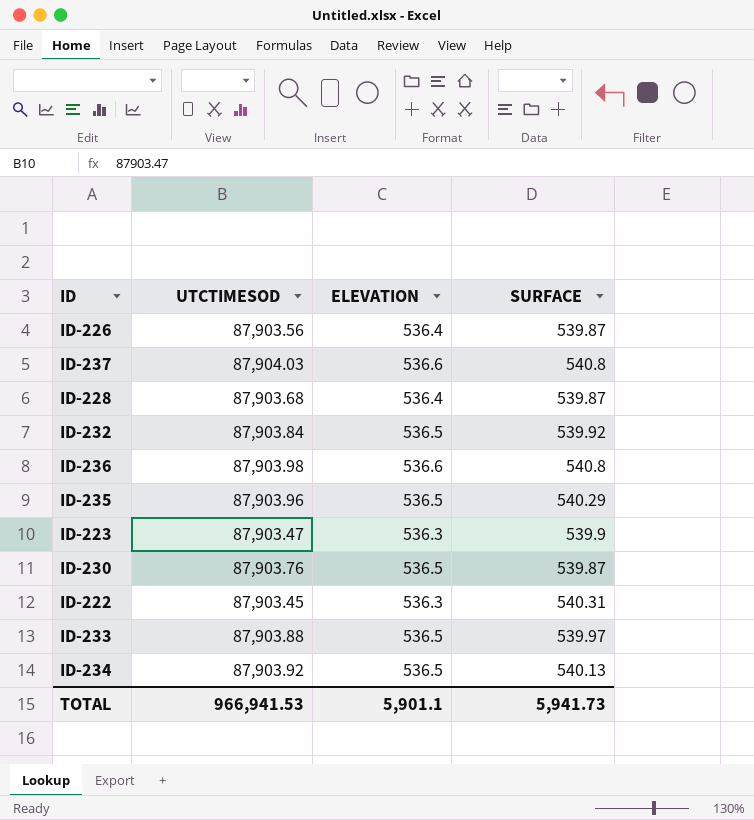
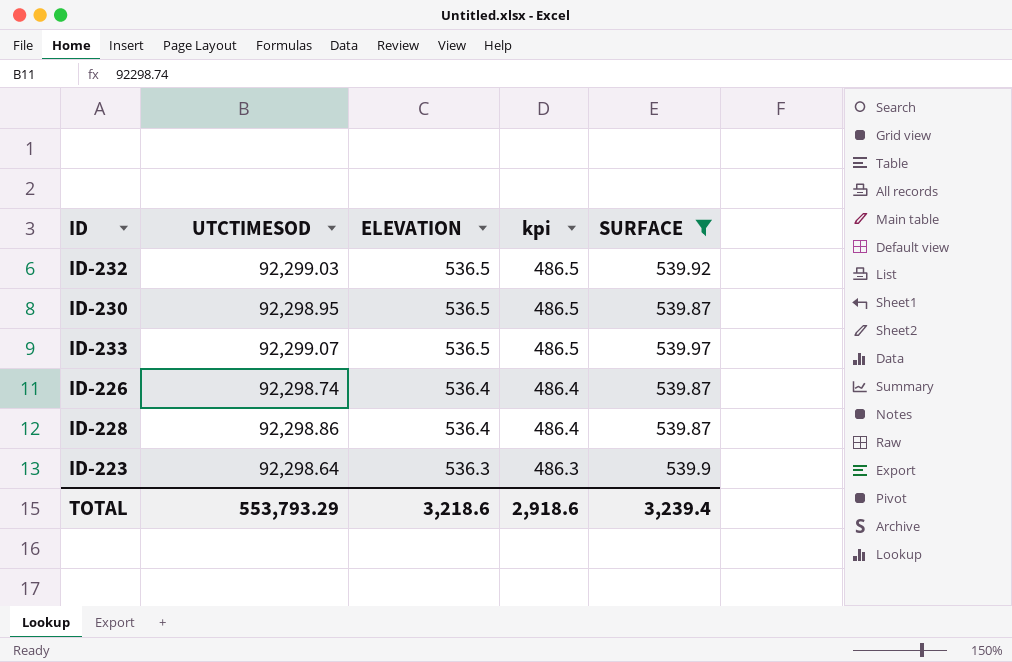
filter: none -> SURFACE <= 539.97
row order: none -> ELEVATION descending
column kpi | formula: none -> [ELEVATION] - 50
ID-232 | UTCTIMESOD: 87,903.84 -> 92,299.03
ID-230 | UTCTIMESOD: 87,903.76 -> 92,298.95
ID-233 | UTCTIMESOD: 87,903.88 -> 92,299.07
ID-226 | UTCTIMESOD: 87,903.56 -> 92,298.74
ID-228 | UTCTIMESOD: 87,903.68 -> 92,298.86
ID-223 | UTCTIMESOD: 87,903.47 -> 92,298.64
TOTAL | UTCTIMESOD: 966,941.53 -> 553,793.29
TOTAL | ELEVATION: 5,901.1 -> 3,218.6
TOTAL | SURFACE: 5,941.73 -> 3,239.4

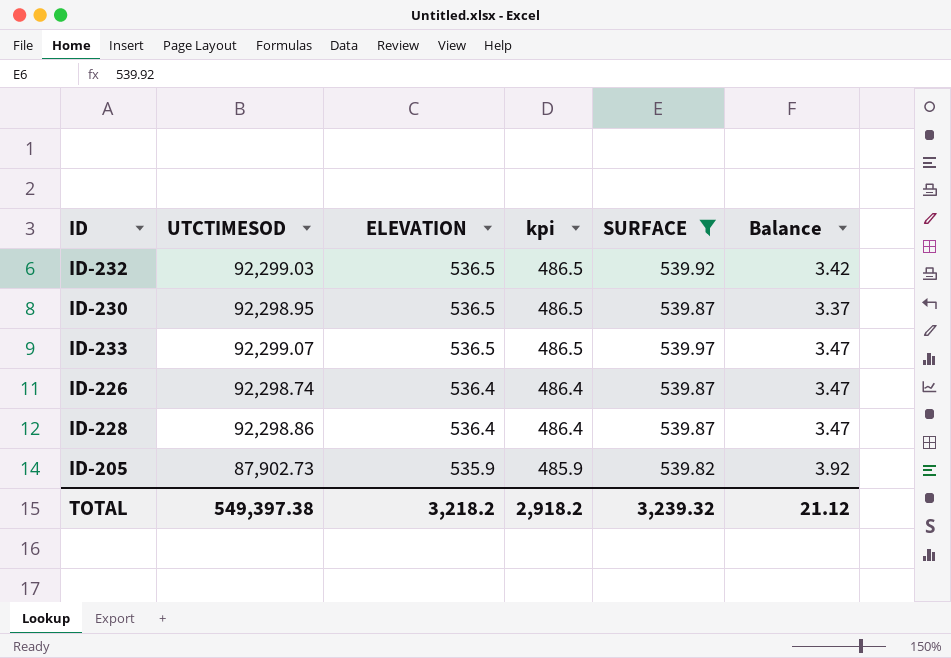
column Balance | formula: none -> [SURFACE] - [ELEVATION]
row ID-223: 92,298.64 | 536.3 | 486.3 | 539.9 -> none
row ID-205: none -> 87,902.73 | 535.9 | 485.9 | 539.82 | 3.92
TOTAL | UTCTIMESOD: 553,793.29 -> 549,397.38
TOTAL | ELEVATION: 3,218.6 -> 3,218.2
TOTAL | kpi: 2,918.6 -> 2,918.2
TOTAL | SURFACE: 3,239.4 -> 3,239.32

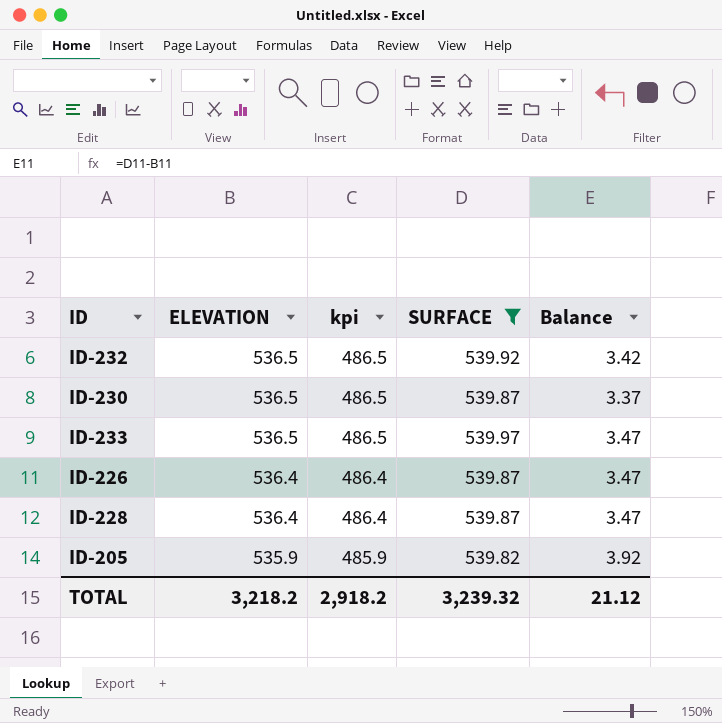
column UTCTIMESOD | position: 2 -> none

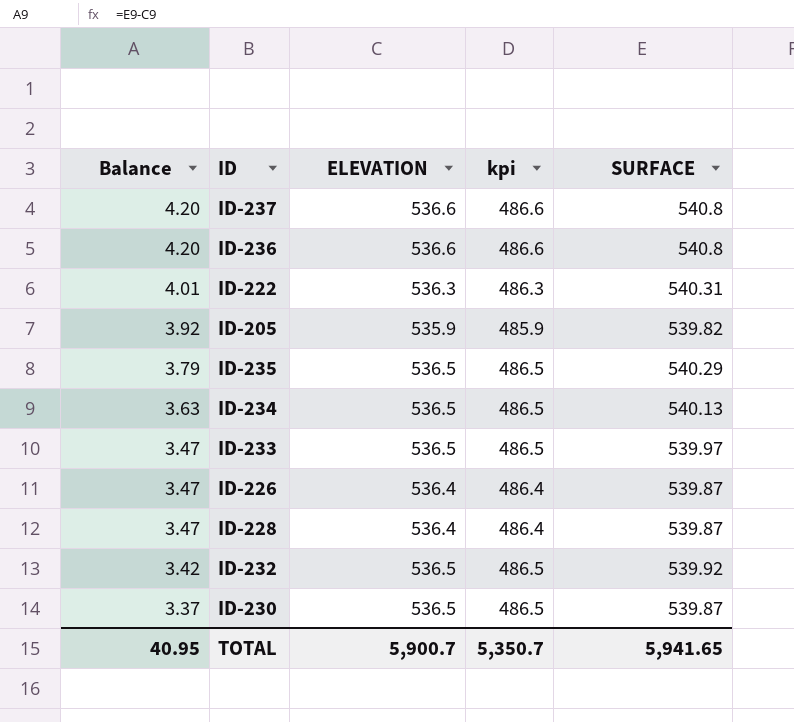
filter: SURFACE <= 539.97 -> none
row order: ELEVATION descending -> Balance descending
column Balance | position: 5 -> 1
TOTAL | Balance: 21.12 -> 40.95
TOTAL | ELEVATION: 3,218.2 -> 5,900.7
TOTAL | kpi: 2,918.2 -> 5,350.7
TOTAL | SURFACE: 3,239.32 -> 5,941.65

